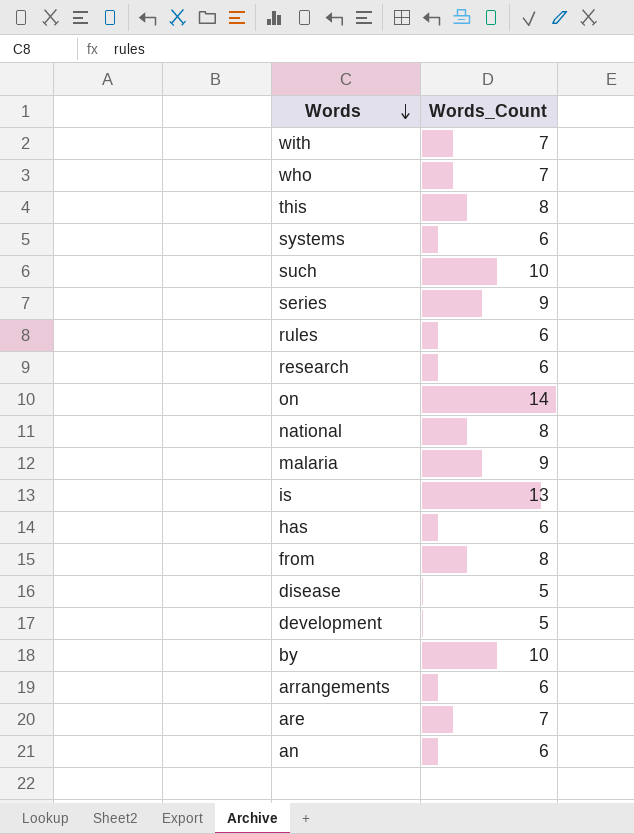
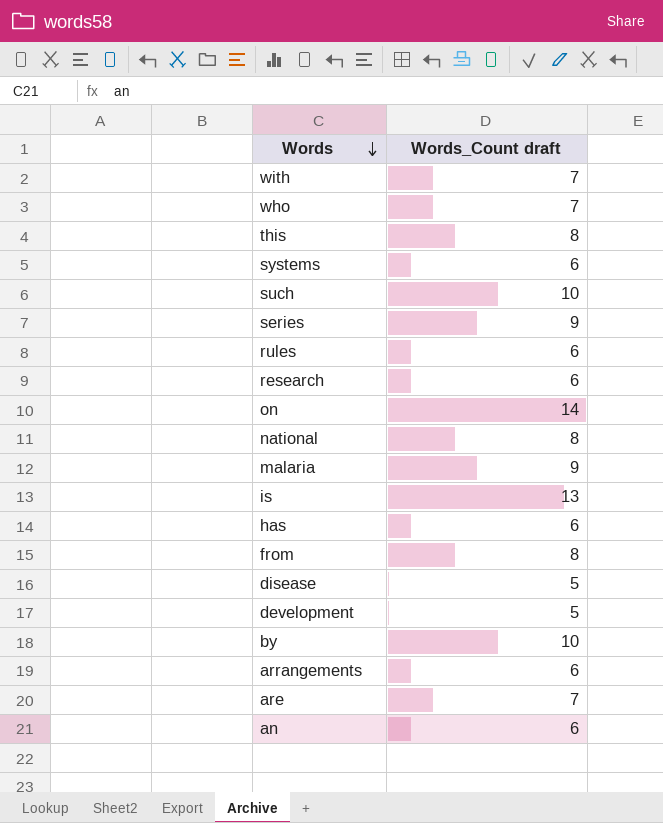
column name: Words_Count -> Words_Count draft

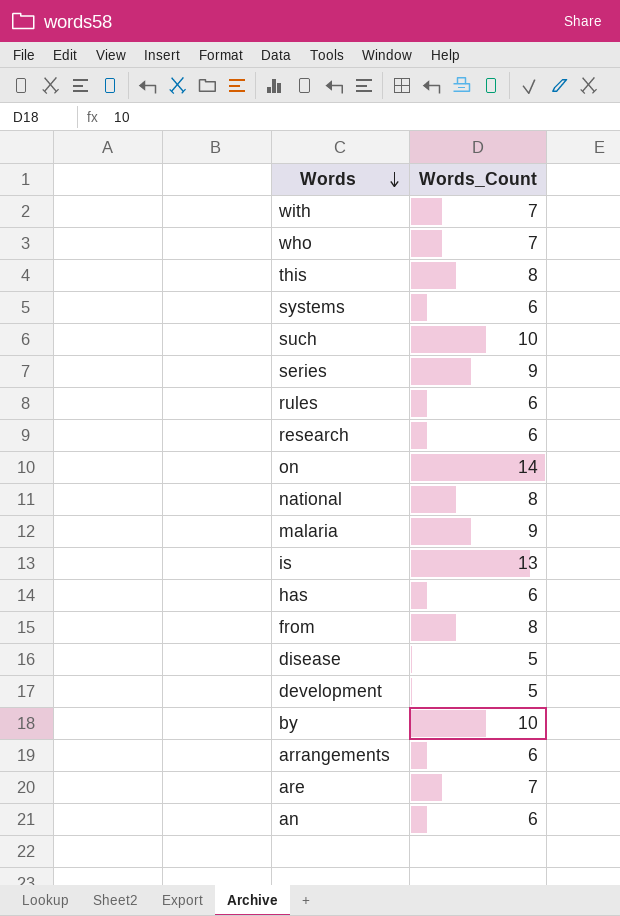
column name: Words_Count draft -> Words_Count

